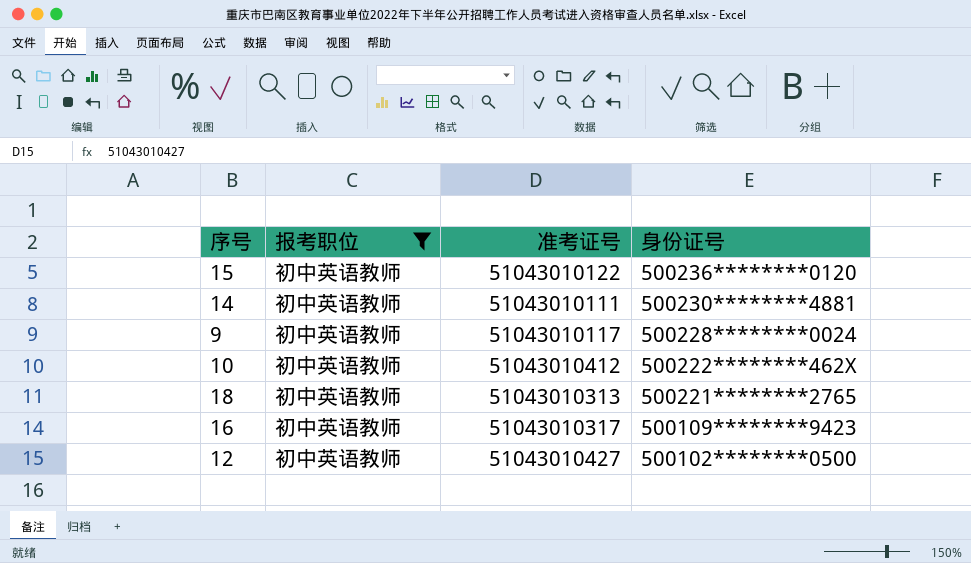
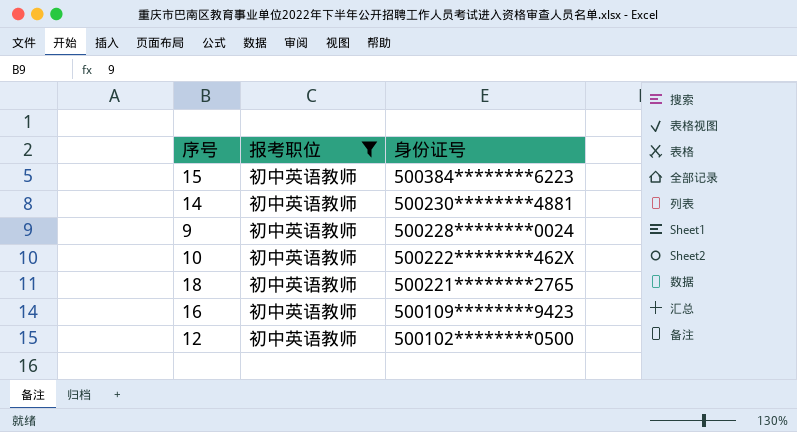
column 准考证号 | position: 3 -> none
15 | 身份证号: 500236********0120 -> 500384********6223

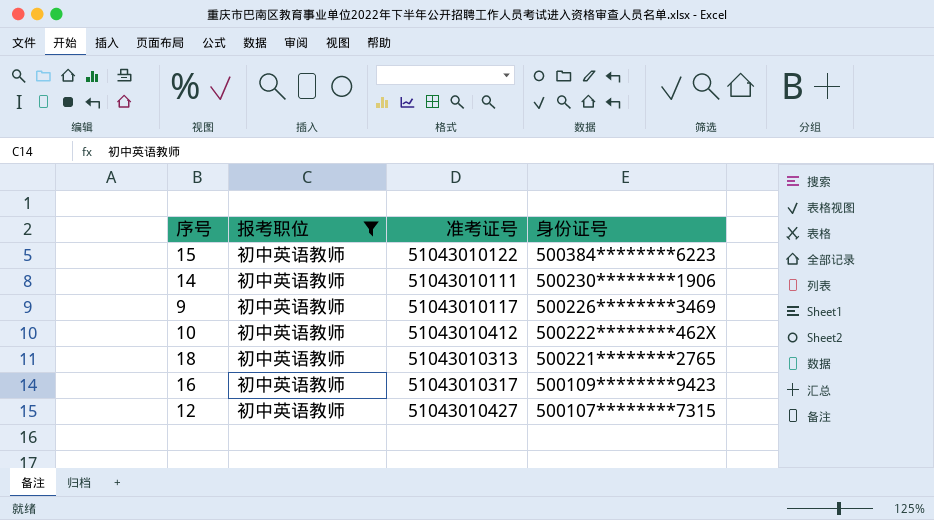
column 准考证号 | position: none -> 3
14 | 身份证号: 500230********4881 -> 500230********1906
9 | 身份证号: 500228********0024 -> 500226********3469
12 | 身份证号: 500102********0500 -> 500107********7315

